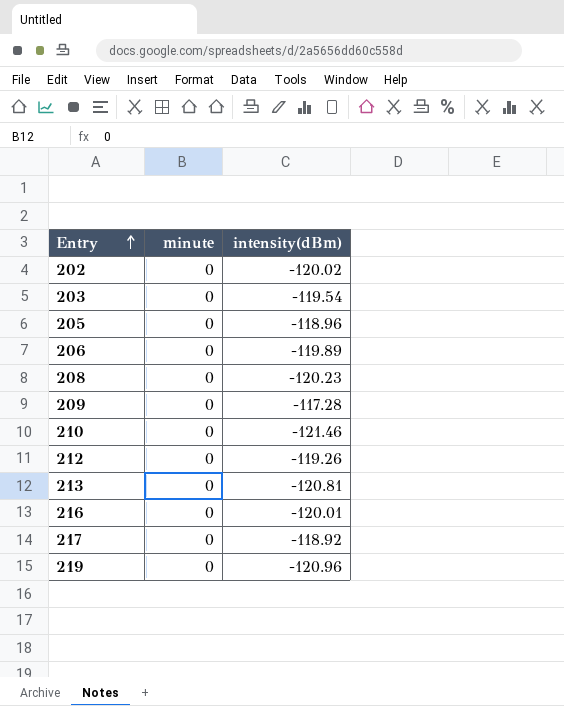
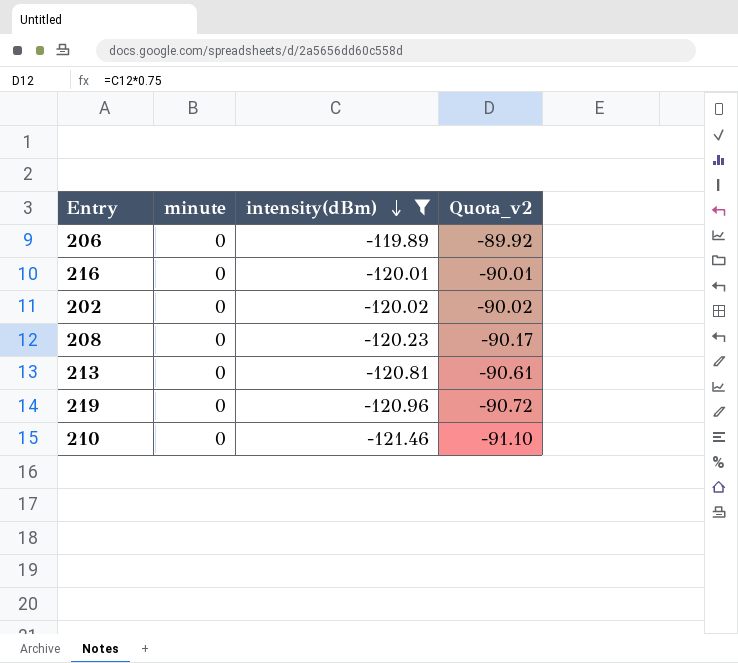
filter: none -> intensity(dBm) <= -119.89
row order: Entry ascending -> intensity(dBm) descending
column Quota_v2 | formula: none -> [intensity(dBm)] * 0.75

